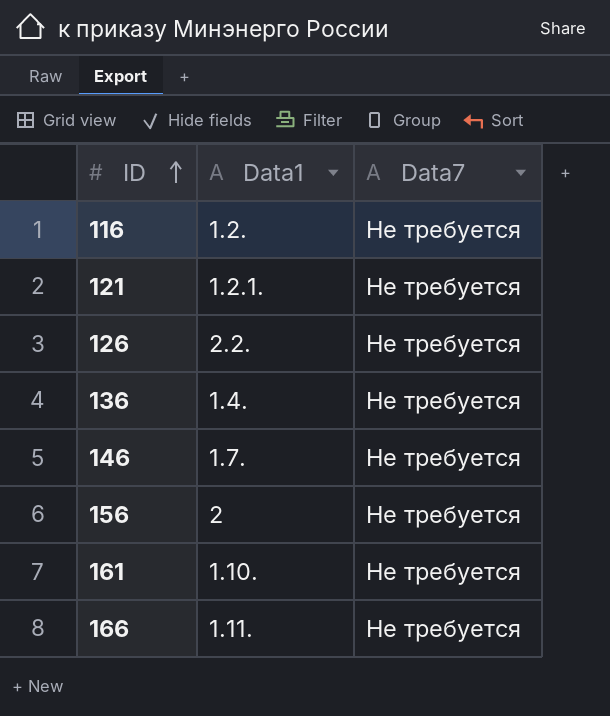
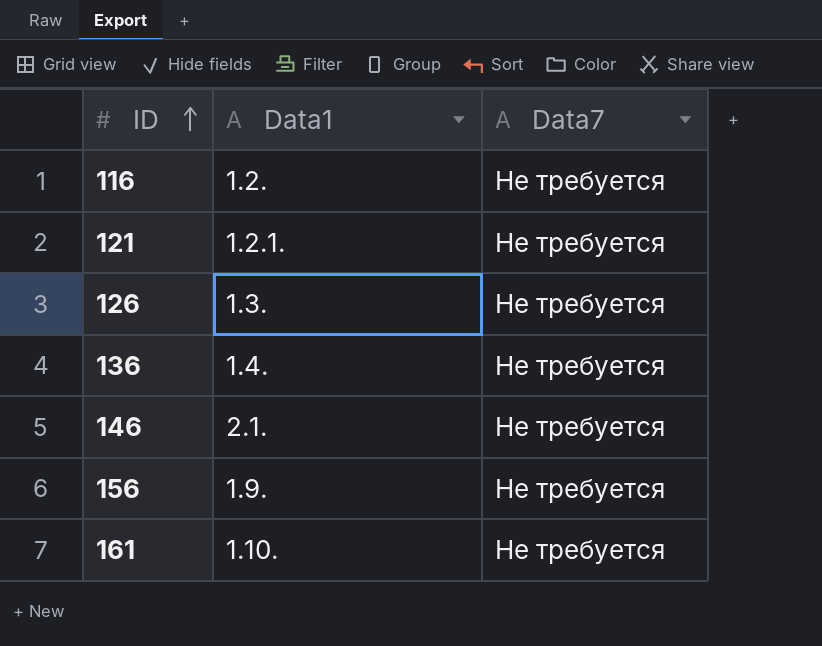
row 166: 1.11. | Не требуется -> none
126 | Data1: 2.2. -> 1.3.
146 | Data1: 1.7. -> 2.1.
156 | Data1: 2 -> 1.9.

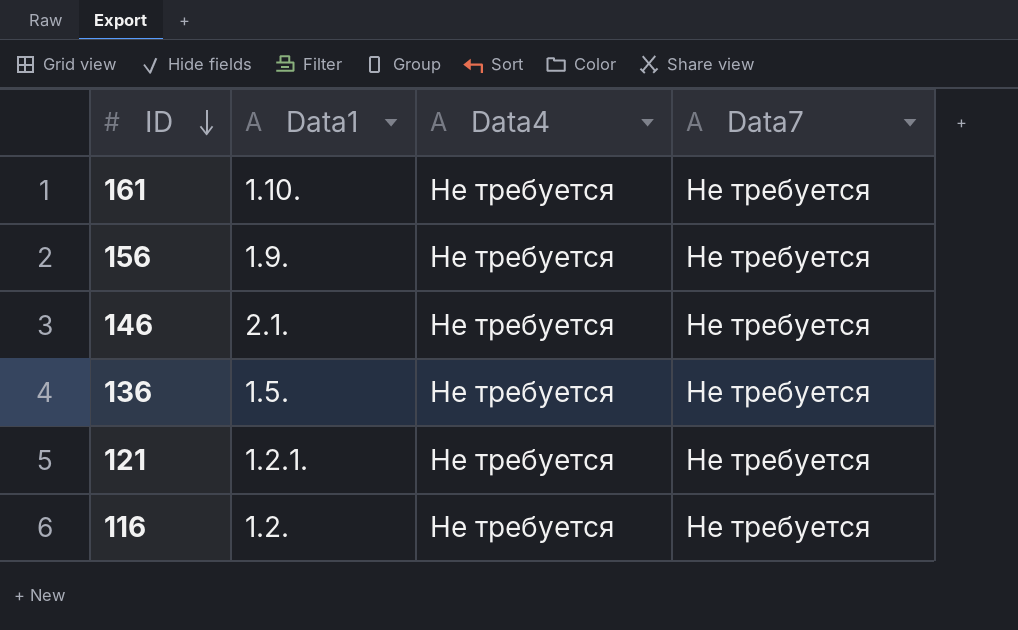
row order: ID ascending -> ID descending
column Data4 | position: none -> 3
row 126: 1.3. | Не требуется -> none
136 | Data1: 1.4. -> 1.5.

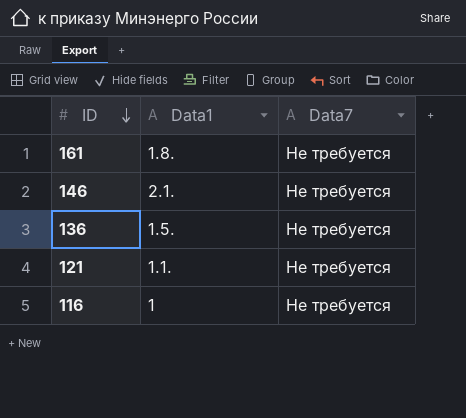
column Data4 | position: 3 -> none
row 156: 1.9. | Не требуется | Не требуется -> none
161 | Data1: 1.10. -> 1.8.
121 | Data1: 1.2.1. -> 1.1.
116 | Data1: 1.2. -> 1

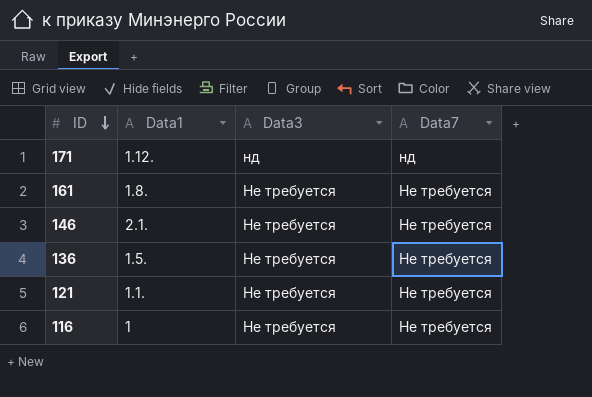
column Data3 | position: none -> 3
row 171: none -> 1.12. | нд | нд

